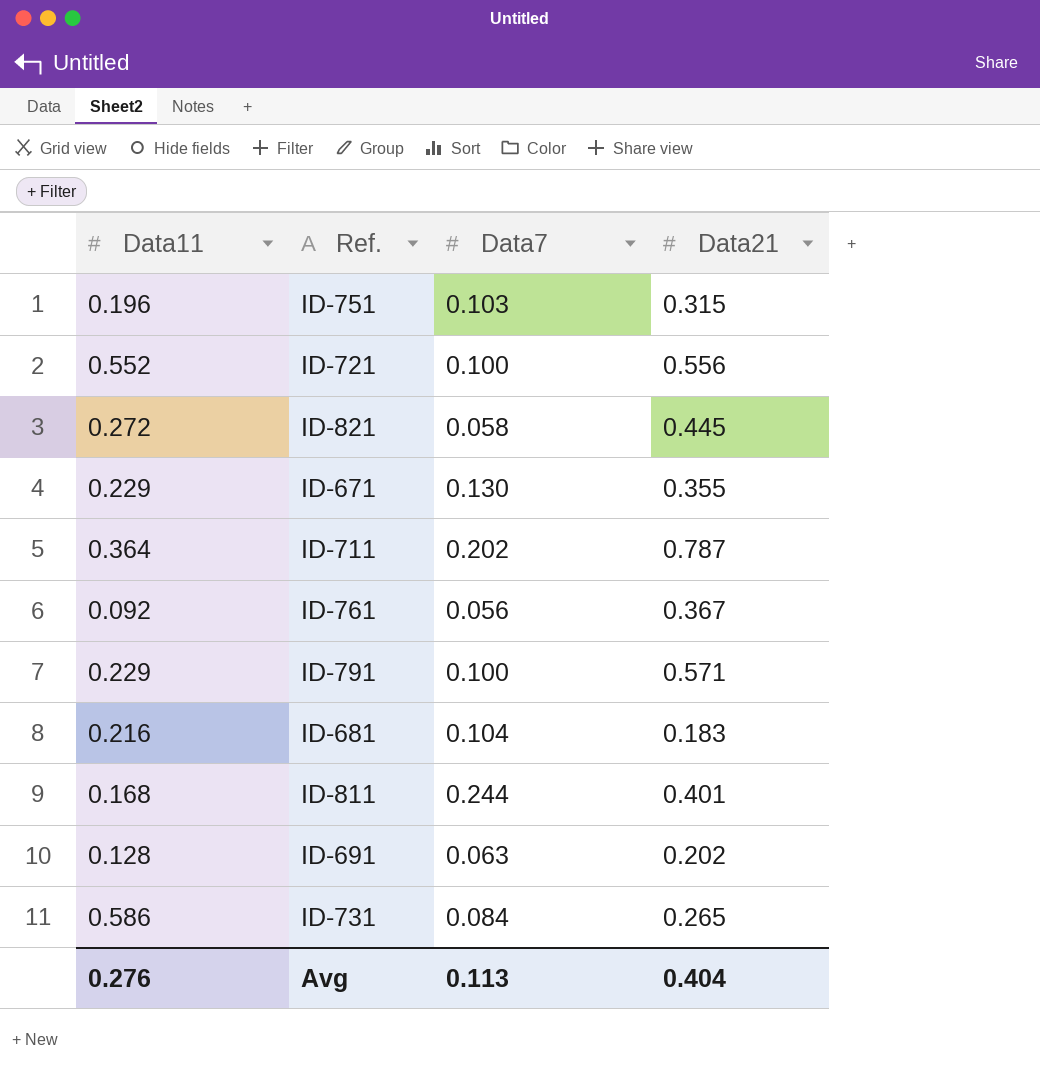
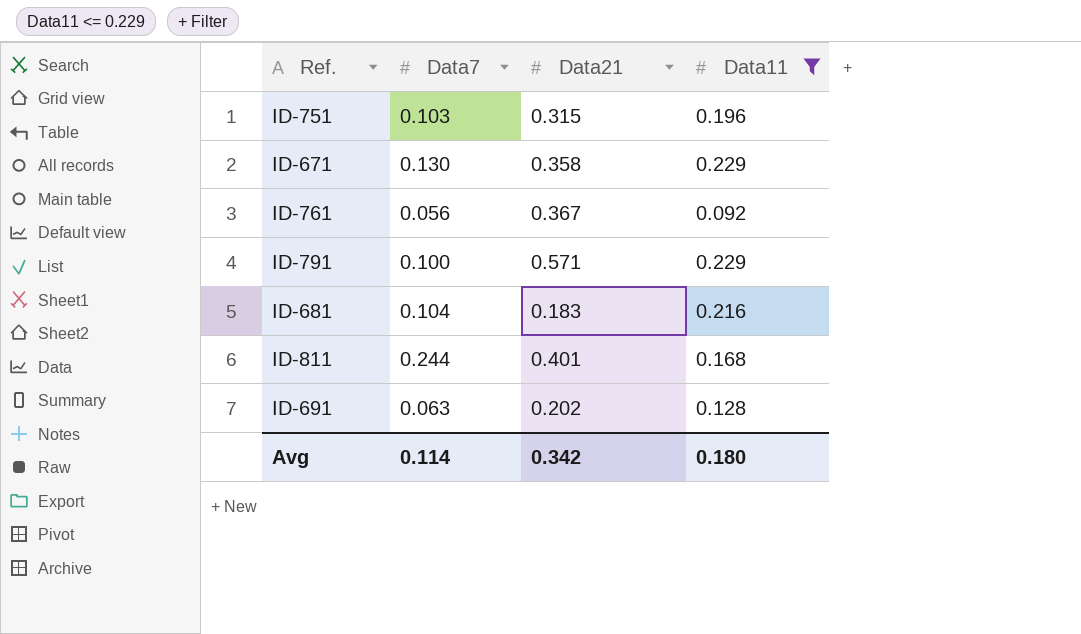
filter: none -> Data11 <= 0.229
column Data11 | position: 1 -> 4
ID-671 | Data21: 0.355 -> 0.358
Avg | Data7: 0.113 -> 0.114
Avg | Data21: 0.404 -> 0.342
Avg | Data11: 0.276 -> 0.180

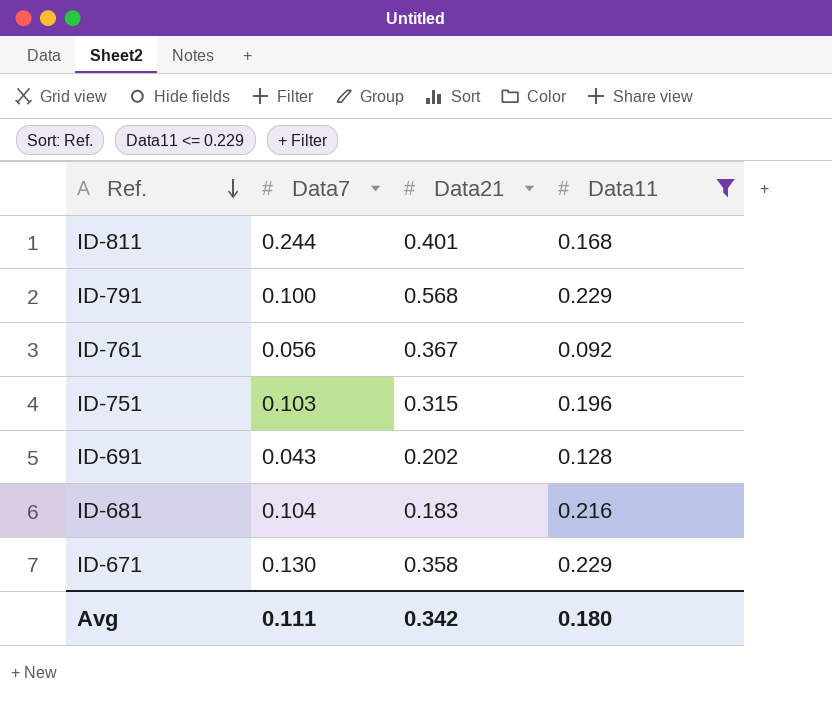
row order: none -> Ref. descending
ID-791 | Data21: 0.571 -> 0.568
ID-691 | Data7: 0.063 -> 0.043
Avg | Data7: 0.114 -> 0.111

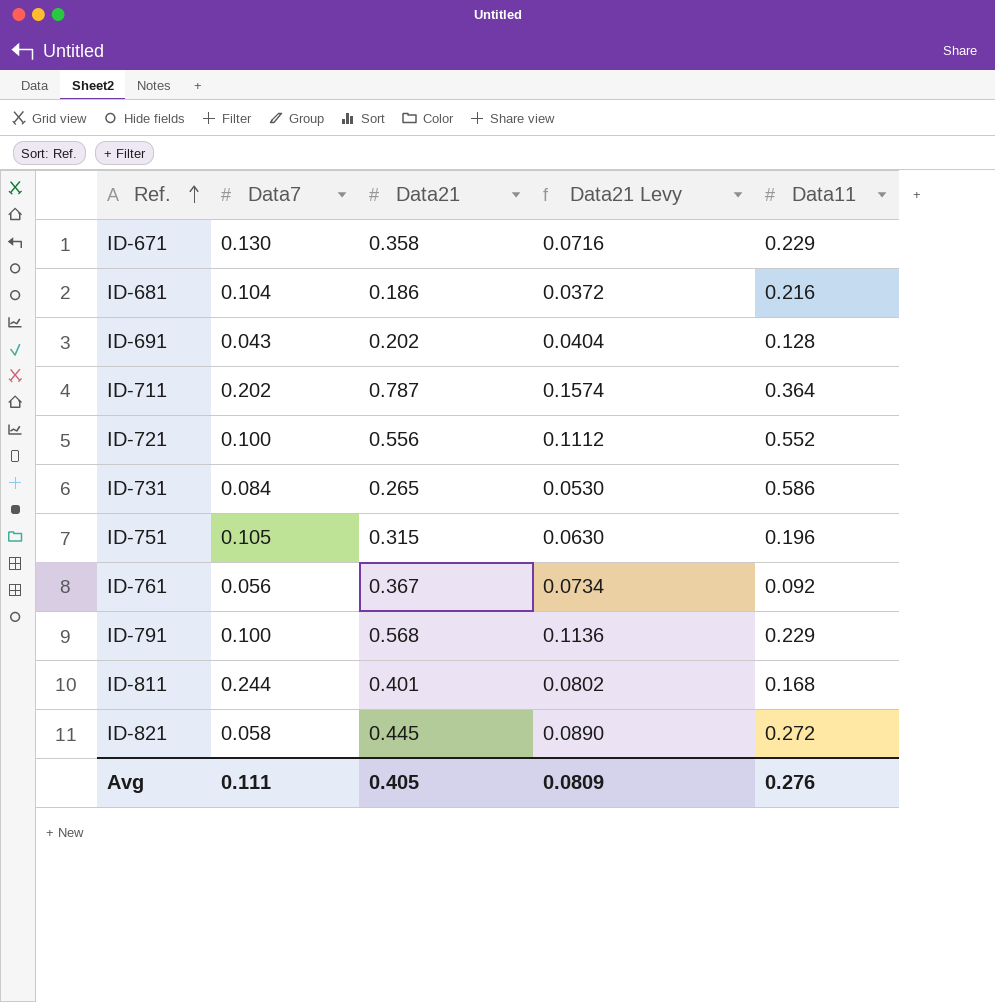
filter: Data11 <= 0.229 -> none
row order: Ref. descending -> Ref. ascending
column Data21 Levy | formula: none -> [Data21] * 0.2
ID-681 | Data21: 0.183 -> 0.186
ID-751 | Data7: 0.103 -> 0.105
Avg | Data21: 0.342 -> 0.405
Avg | Data11: 0.180 -> 0.276

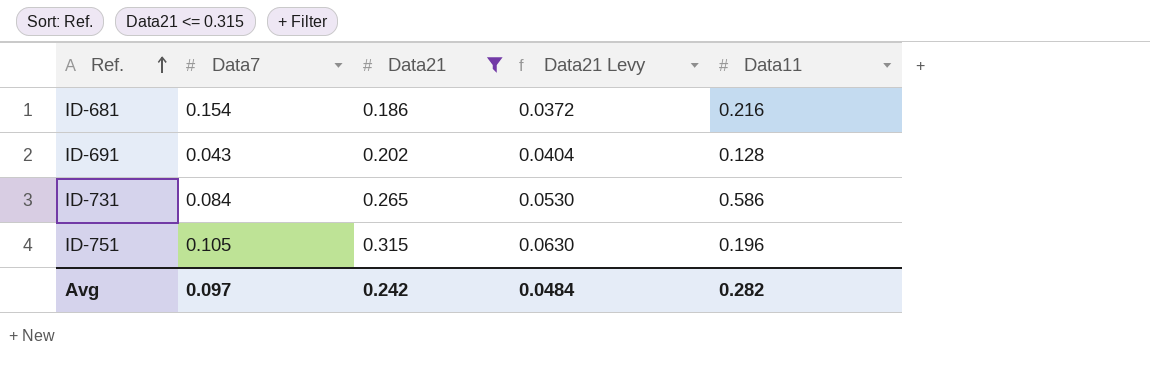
filter: none -> Data21 <= 0.315
ID-681 | Data7: 0.104 -> 0.154
Avg | Data7: 0.111 -> 0.097
Avg | Data21: 0.405 -> 0.242
Avg | Data21 Levy: 0.0809 -> 0.0484
Avg | Data11: 0.276 -> 0.282

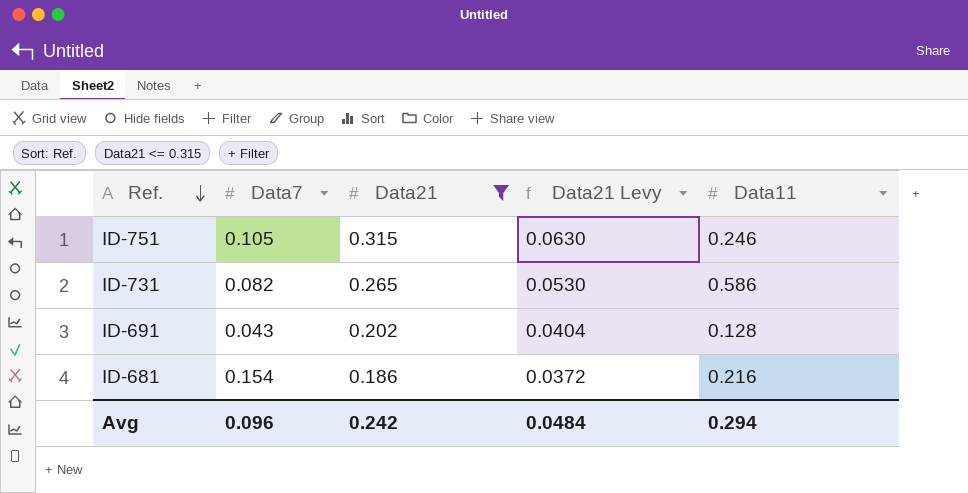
row order: Ref. ascending -> Ref. descending
ID-751 | Data11: 0.196 -> 0.246
ID-731 | Data7: 0.084 -> 0.082
Avg | Data7: 0.097 -> 0.096
Avg | Data11: 0.282 -> 0.294

